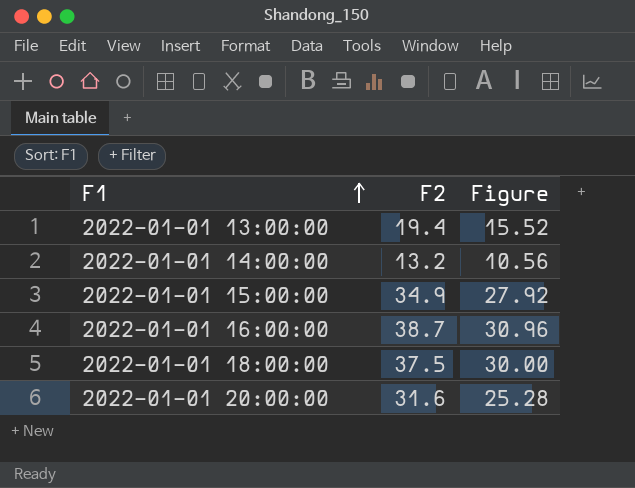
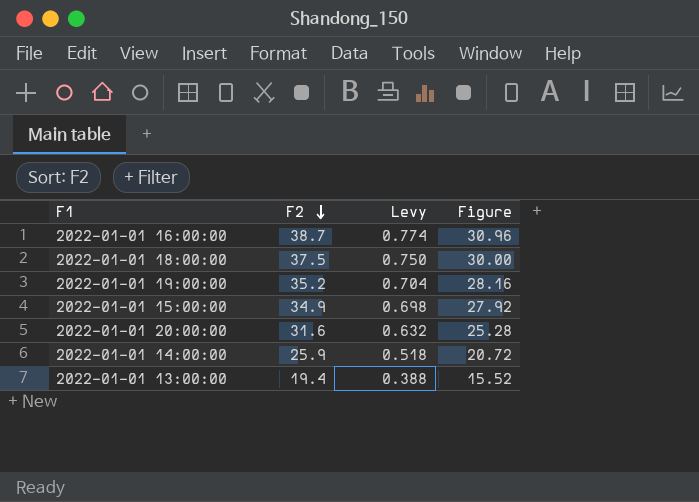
row order: F1 ascending -> F2 descending
column Levy | formula: none -> [F2] * 0.02
row 2022-01-01 19:00:00: none -> 35.2 | 0.704 | 28.16
2022-01-01 14:00:00 | F2: 13.2 -> 25.9
2022-01-01 14:00:00 | Figure: 10.56 -> 20.72

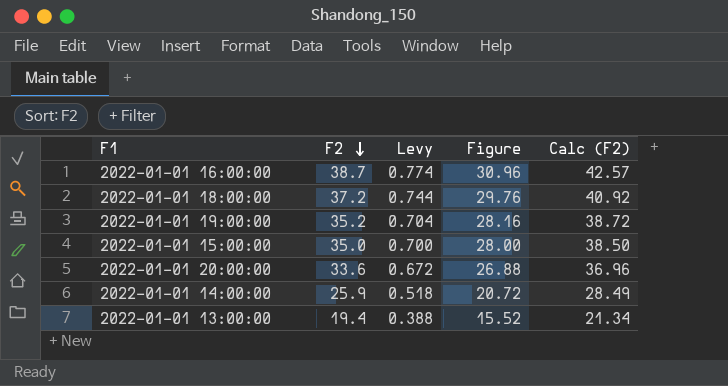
column Calc (F2) | formula: none -> [F2] * 1.1
2022-01-01 18:00:00 | F2: 37.5 -> 37.2
2022-01-01 18:00:00 | Levy: 0.750 -> 0.744
2022-01-01 18:00:00 | Figure: 30.00 -> 29.76
2022-01-01 15:00:00 | F2: 34.9 -> 35.0
2022-01-01 15:00:00 | Levy: 0.698 -> 0.700
2022-01-01 15:00:00 | Figure: 27.92 -> 28.00
2022-01-01 20:00:00 | F2: 31.6 -> 33.6
2022-01-01 20:00:00 | Levy: 0.632 -> 0.672
2022-01-01 20:00:00 | Figure: 25.28 -> 26.88

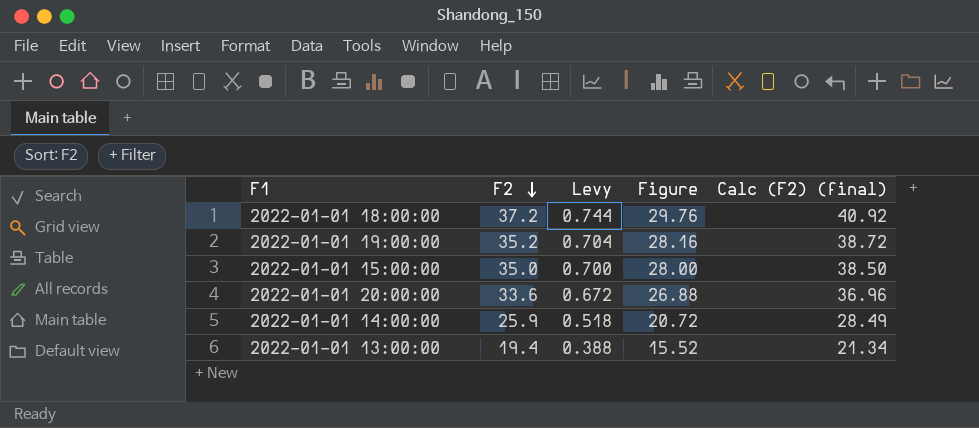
column name: Calc (F2) -> Calc (F2) (final)
row 2022-01-01 16:00:00: 38.7 | 0.774 | 30.96 | 42.57 -> none

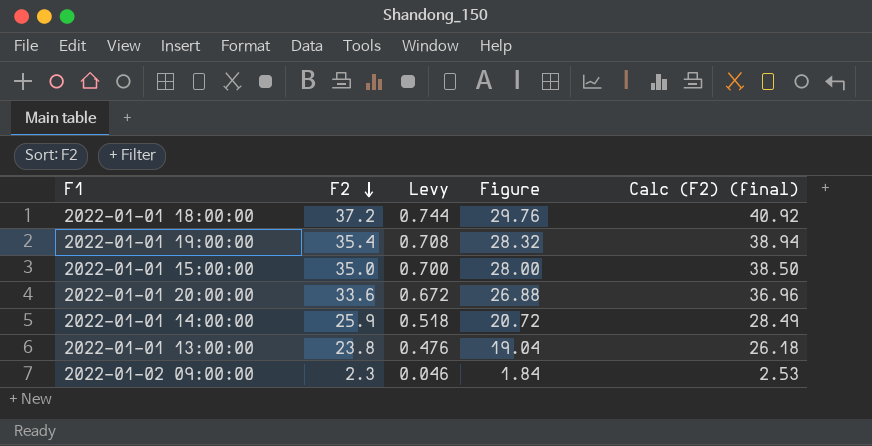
2022-01-01 19:00:00 | F2: 35.2 -> 35.4
2022-01-01 19:00:00 | Levy: 0.704 -> 0.708
2022-01-01 19:00:00 | Figure: 28.16 -> 28.32
2022-01-01 19:00:00 | Calc (F2) (final): 38.72 -> 38.94
2022-01-01 13:00:00 | F2: 19.4 -> 23.8
2022-01-01 13:00:00 | Levy: 0.388 -> 0.476
2022-01-01 13:00:00 | Figure: 15.52 -> 19.04
2022-01-01 13:00:00 | Calc (F2) (final): 21.34 -> 26.18
row 2022-01-02 09:00:00: none -> 2.3 | 0.046 | 1.84 | 2.53

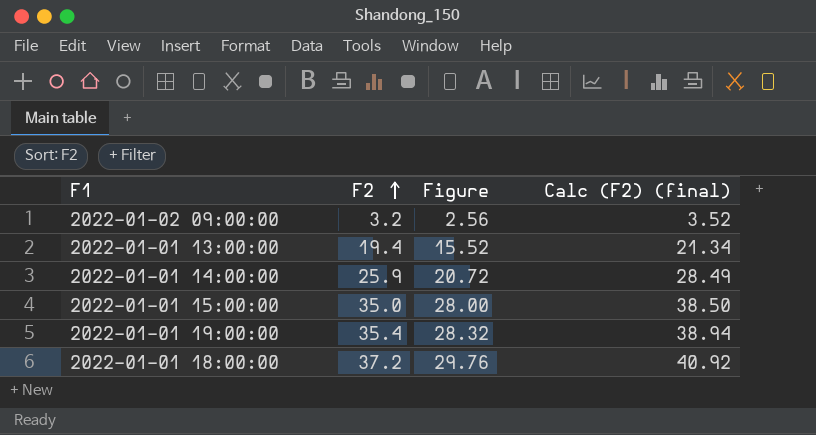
row order: F2 descending -> F2 ascending
column Levy | formula: [F2] * 0.02 -> none
row 2022-01-01 20:00:00: 33.6 | 0.672 | 26.88 | 36.96 -> none
2022-01-02 09:00:00 | F2: 2.3 -> 3.2
2022-01-02 09:00:00 | Figure: 1.84 -> 2.56
2022-01-02 09:00:00 | Calc (F2) (final): 2.53 -> 3.52
2022-01-01 13:00:00 | F2: 23.8 -> 19.4
2022-01-01 13:00:00 | Figure: 19.04 -> 15.52
2022-01-01 13:00:00 | Calc (F2) (final): 26.18 -> 21.34

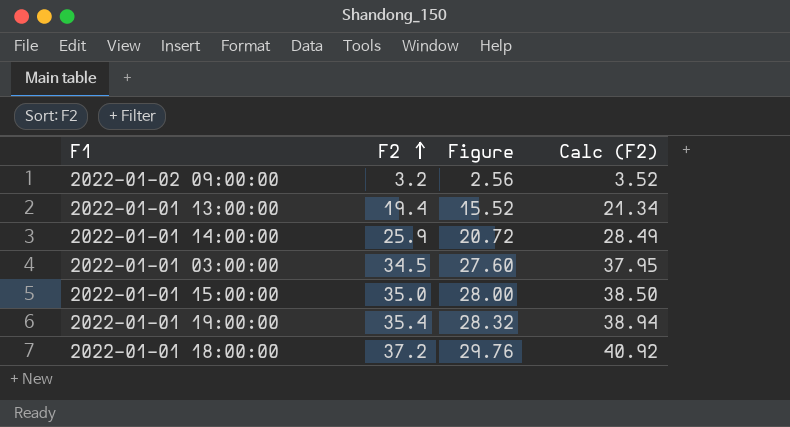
column name: Calc (F2) (final) -> Calc (F2)
row 2022-01-01 03:00:00: none -> 34.5 | 27.60 | 37.95

